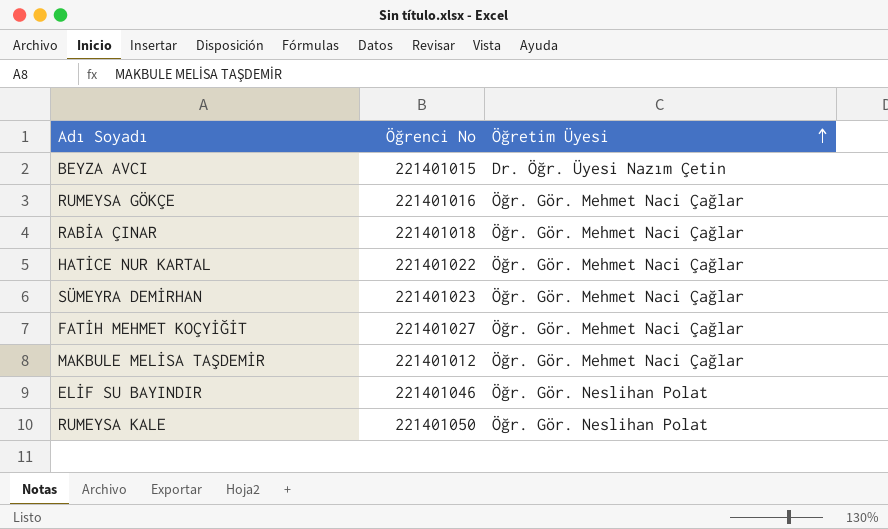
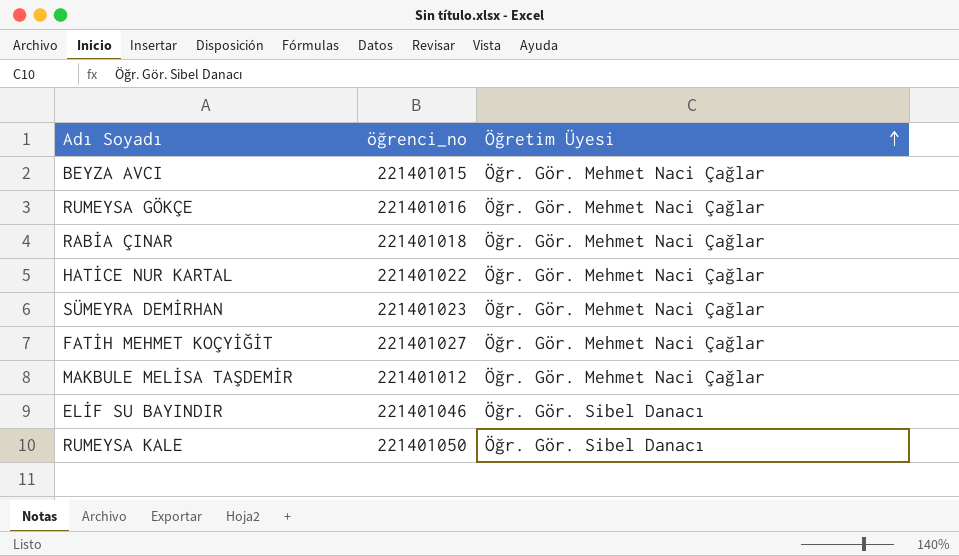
column name: Öğrenci No -> öğrenci_no
BEYZA AVCI | Öğretim Üyesi: Dr. Öğr. Üyesi Nazım Çetin -> Öğr. Gör. Mehmet Naci Çağlar
ELİF SU BAYINDIR | Öğretim Üyesi: Öğr. Gör. Neslihan Polat -> Öğr. Gör. Sibel Danacı
RUMEYSA KALE | Öğretim Üyesi: Öğr. Gör. Neslihan Polat -> Öğr. Gör. Sibel Danacı

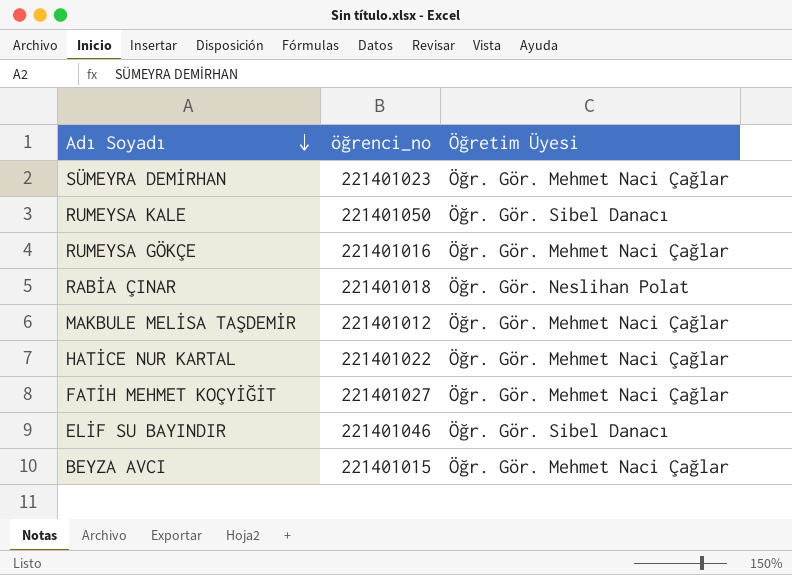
row order: Öğretim Üyesi ascending -> Adı Soyadı descending
RABİA ÇINAR | Öğretim Üyesi: Öğr. Gör. Mehmet Naci Çağlar -> Öğr. Gör. Neslihan Polat

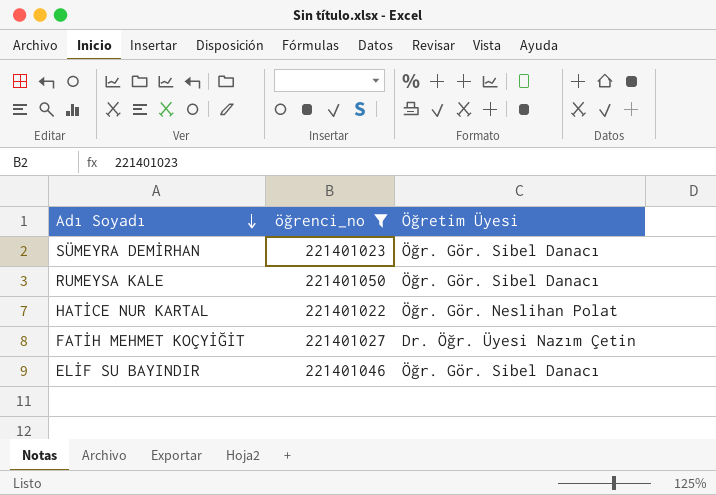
filter: none -> öğrenci_no >= 221401022
SÜMEYRA DEMİRHAN | Öğretim Üyesi: Öğr. Gör. Mehmet Naci Çağlar -> Öğr. Gör. Sibel Danacı
HATİCE NUR KARTAL | Öğretim Üyesi: Öğr. Gör. Mehmet Naci Çağlar -> Öğr. Gör. Neslihan Polat
FATİH MEHMET KOÇYİĞİT | Öğretim Üyesi: Öğr. Gör. Mehmet Naci Çağlar -> Dr. Öğr. Üyesi Nazım Çetin

